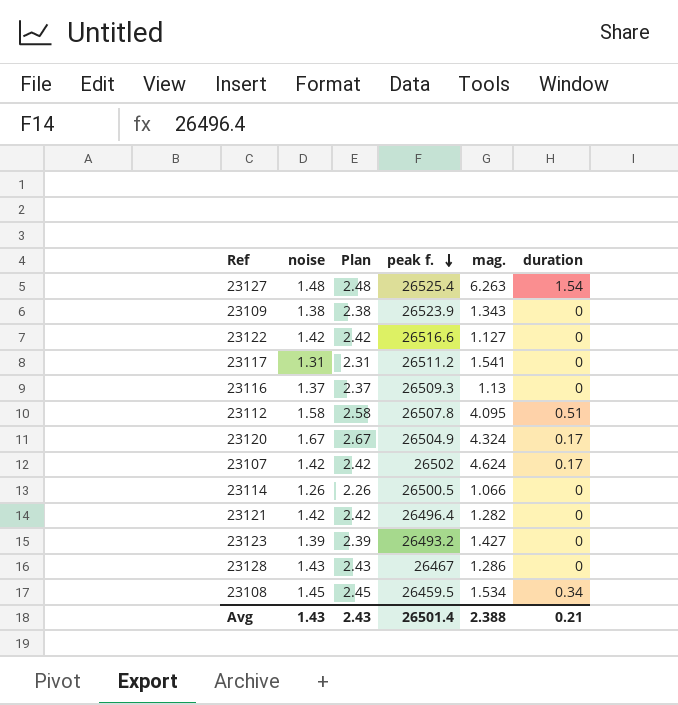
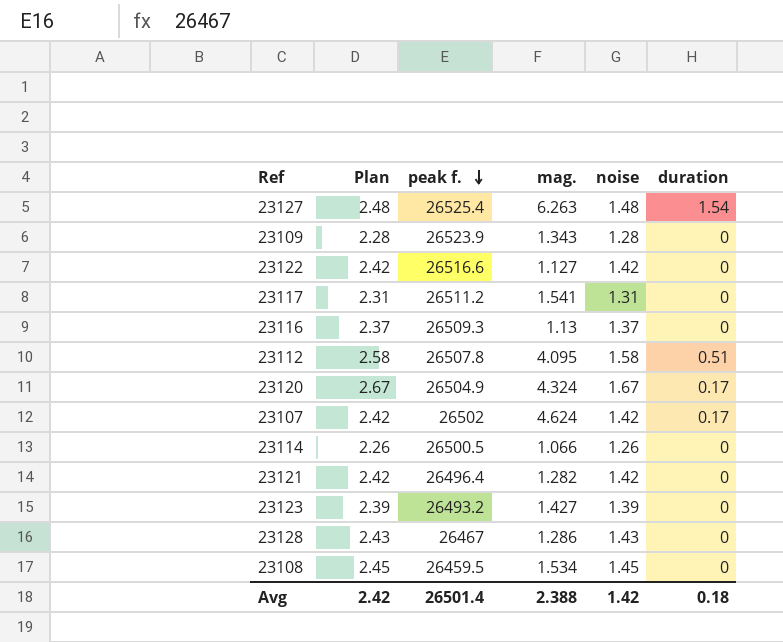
column noise | position: 2 -> 5
23109 | Plan: 2.38 -> 2.28
23109 | noise: 1.38 -> 1.28
23108 | duration: 0.34 -> 0
Avg | Plan: 2.43 -> 2.42
Avg | noise: 1.43 -> 1.42
Avg | duration: 0.21 -> 0.18

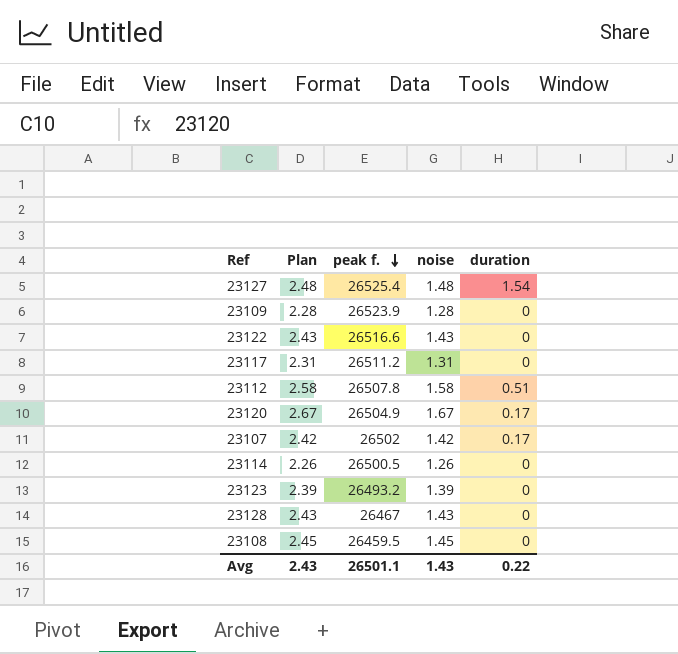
column mag. | position: 4 -> none
row 23116: 2.37 | 26509.3 | 1.13 | 1.37 | 0 -> none
row 23121: 2.42 | 26496.4 | 1.282 | 1.42 | 0 -> none
23122 | Plan: 2.42 -> 2.43
23122 | noise: 1.42 -> 1.43
Avg | Plan: 2.42 -> 2.43
Avg | peak f.: 26501.4 -> 26501.1
Avg | noise: 1.42 -> 1.43
Avg | duration: 0.18 -> 0.22

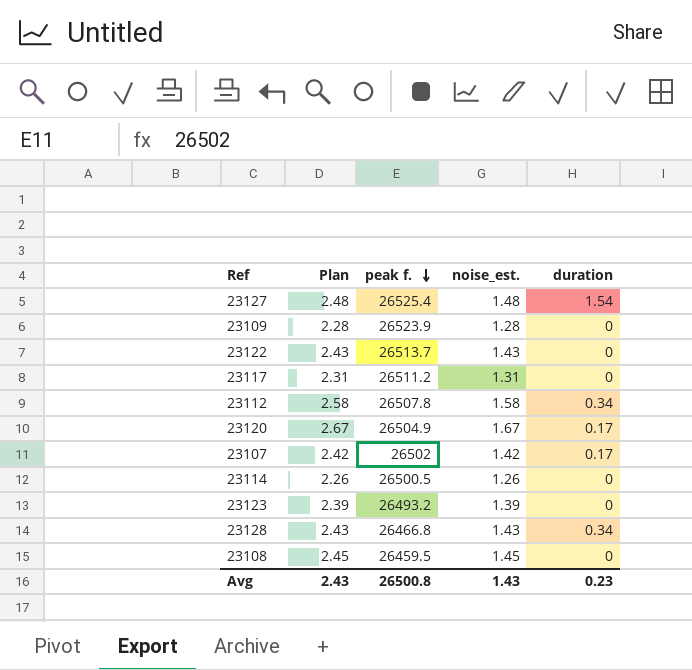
column name: noise -> noise_est.
23122 | peak f.: 26516.6 -> 26513.7
23112 | duration: 0.51 -> 0.34
23128 | peak f.: 26467 -> 26466.8
23128 | duration: 0 -> 0.34
Avg | peak f.: 26501.1 -> 26500.8
Avg | duration: 0.22 -> 0.23

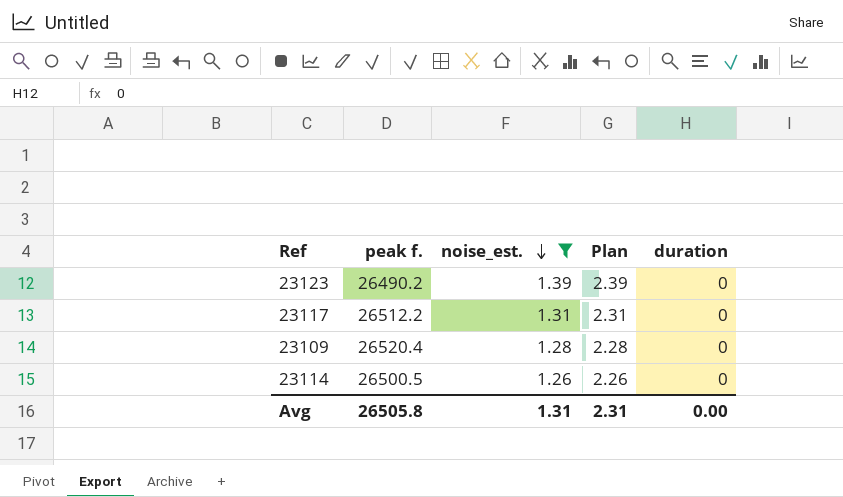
filter: none -> noise_est. <= 1.39
row order: peak f. descending -> noise_est. descending
column Plan | position: 2 -> 4
23123 | peak f.: 26493.2 -> 26490.2
23117 | peak f.: 26511.2 -> 26512.2
23109 | peak f.: 26523.9 -> 26520.4
Avg | peak f.: 26500.8 -> 26505.8
Avg | noise_est.: 1.43 -> 1.31
Avg | Plan: 2.43 -> 2.31
Avg | duration: 0.23 -> 0.00

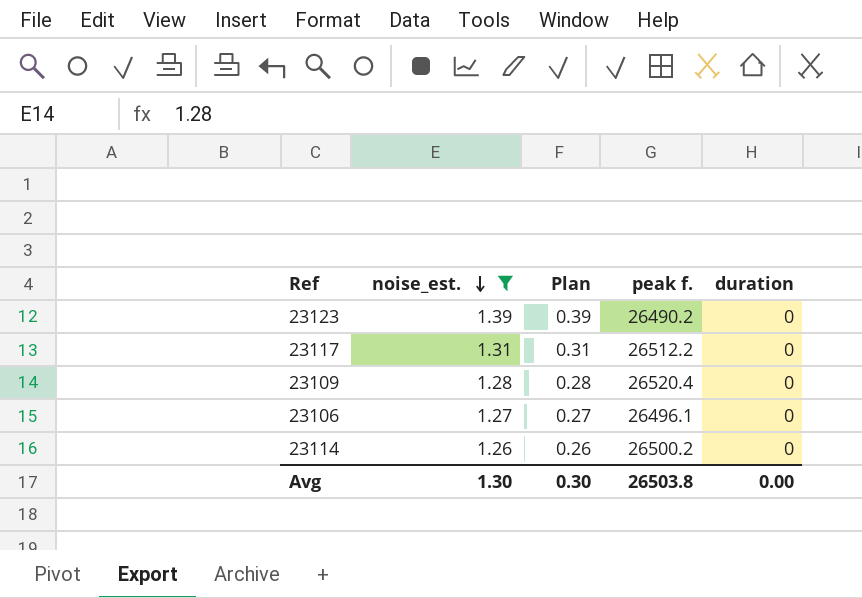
column Plan | formula: [noise_est.] + 1 -> [noise_est.] - 1
column peak f. | position: 2 -> 4
row 23106: none -> 1.27 | 0.27 | 26496.1 | 0
23114 | peak f.: 26500.5 -> 26500.2
Avg | noise_est.: 1.31 -> 1.30
Avg | Plan: 2.31 -> 0.30
Avg | peak f.: 26505.8 -> 26503.8

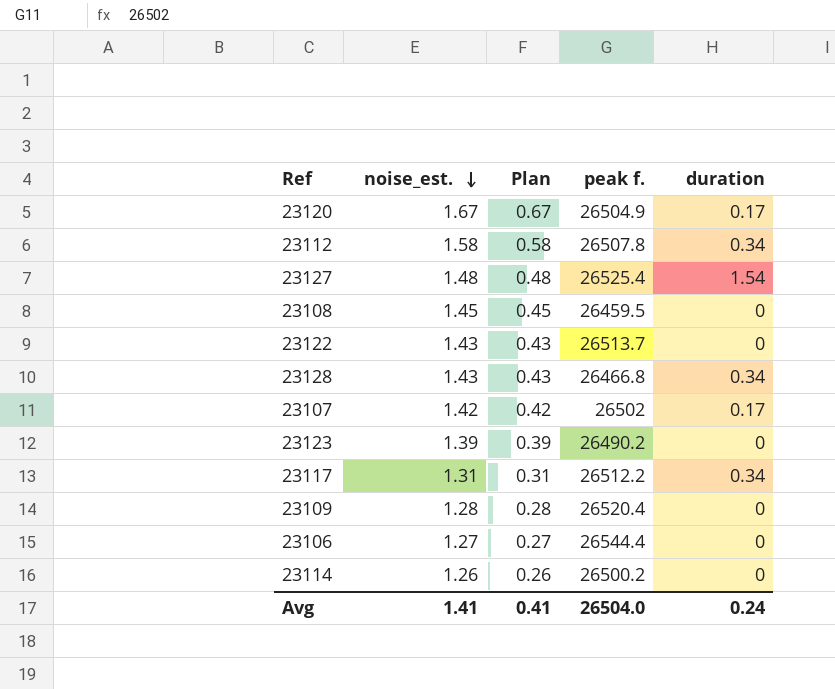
filter: noise_est. <= 1.39 -> none
23117 | duration: 0 -> 0.34
23106 | peak f.: 26496.1 -> 26544.4
Avg | noise_est.: 1.30 -> 1.41
Avg | Plan: 0.30 -> 0.41
Avg | peak f.: 26503.8 -> 26504.0
Avg | duration: 0.00 -> 0.24

